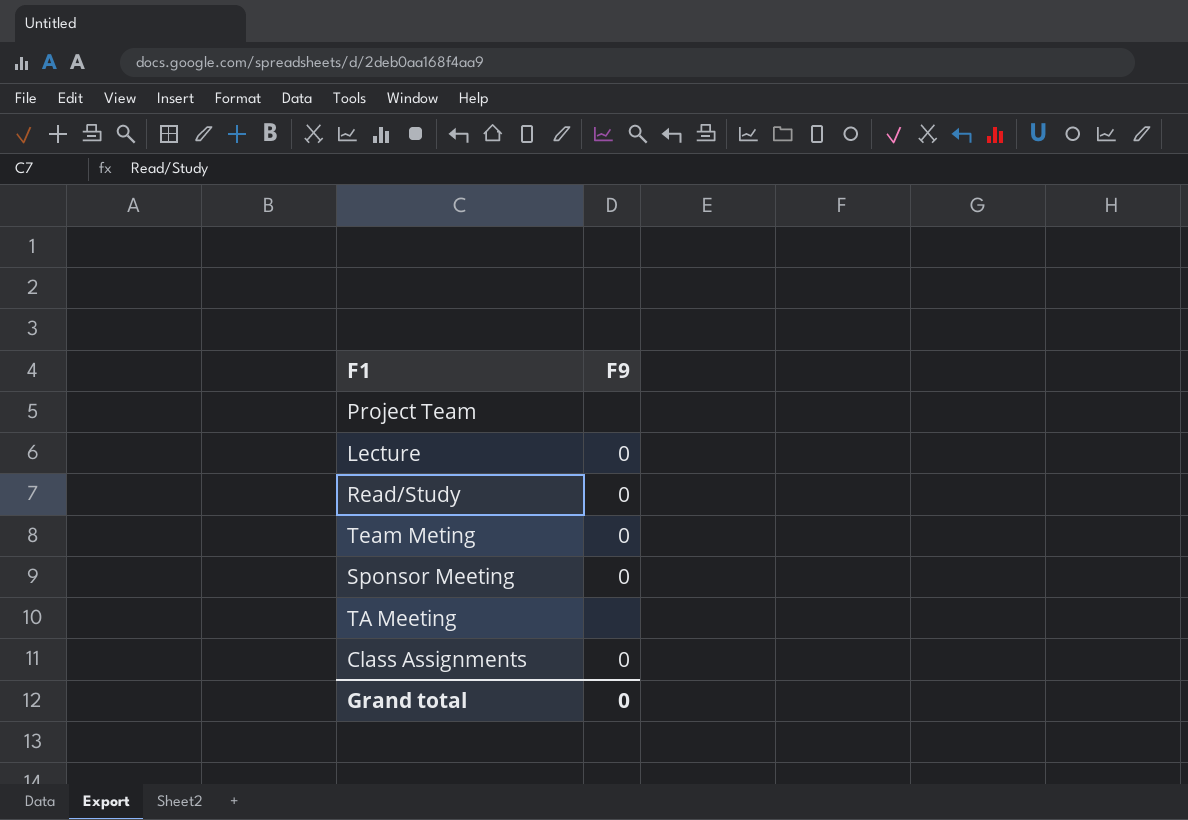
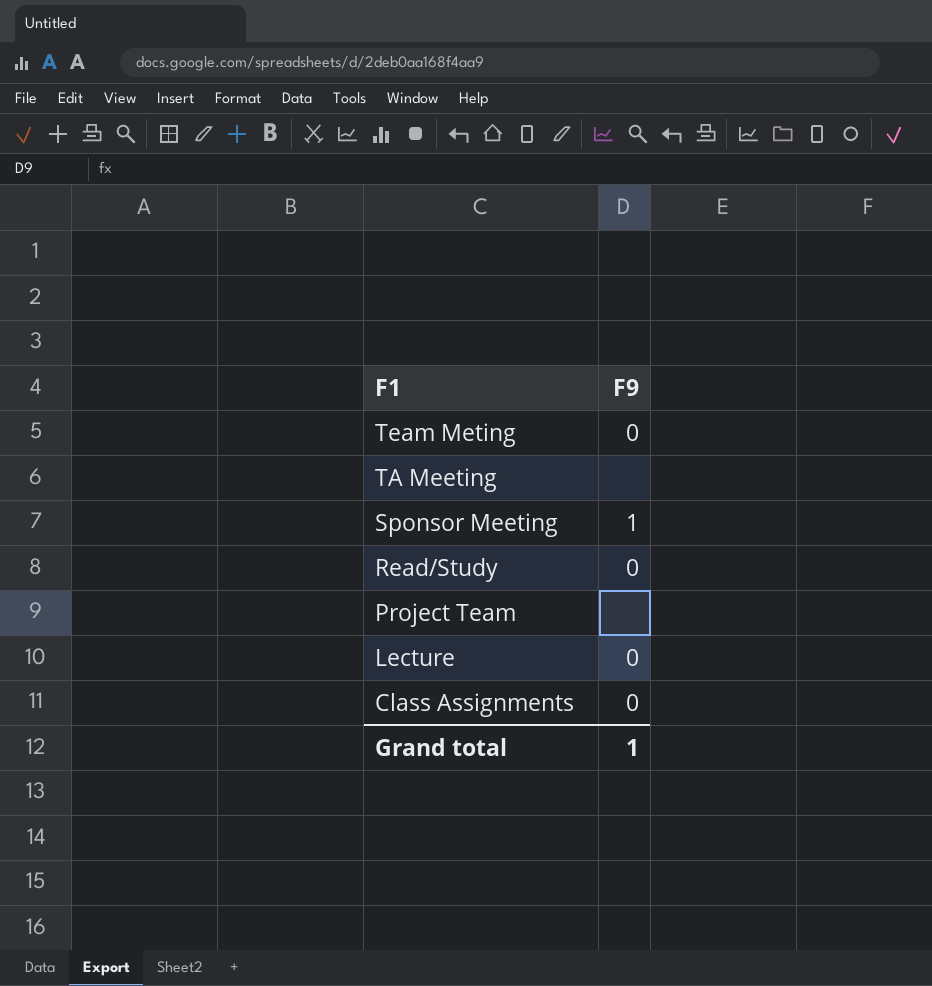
row order: none -> F1 descending
Sponsor Meeting | F9: 0 -> 1
Grand total | F9: 0 -> 1

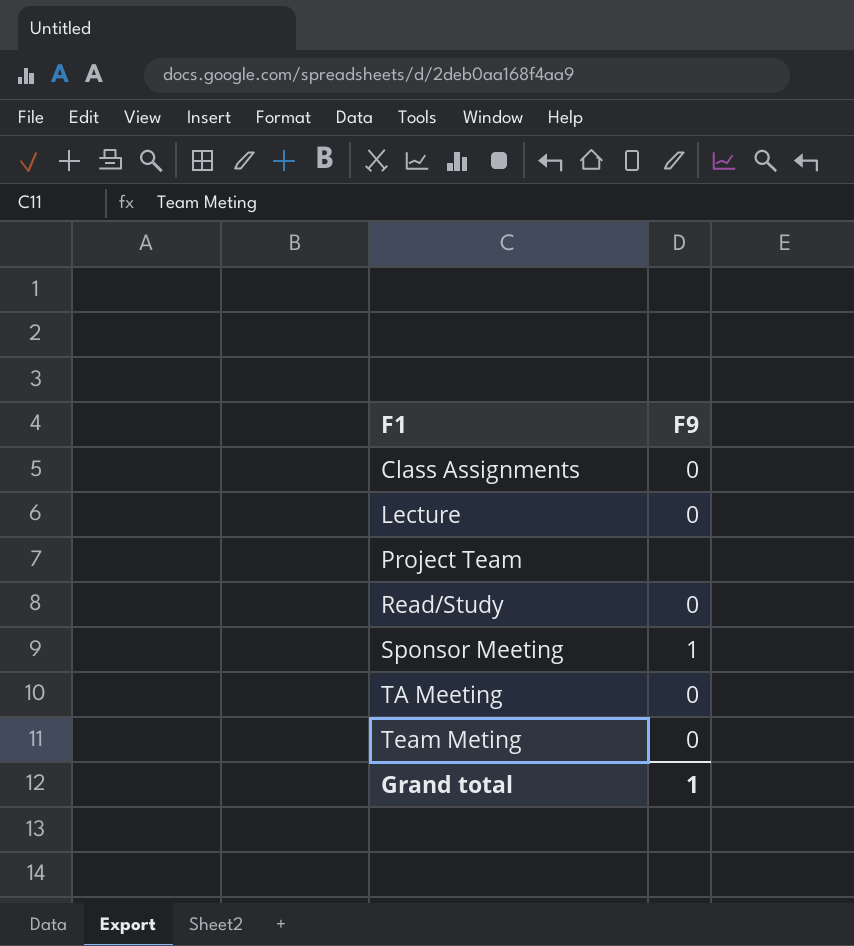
row order: F1 descending -> F1 ascending
TA Meeting | F9: none -> 0

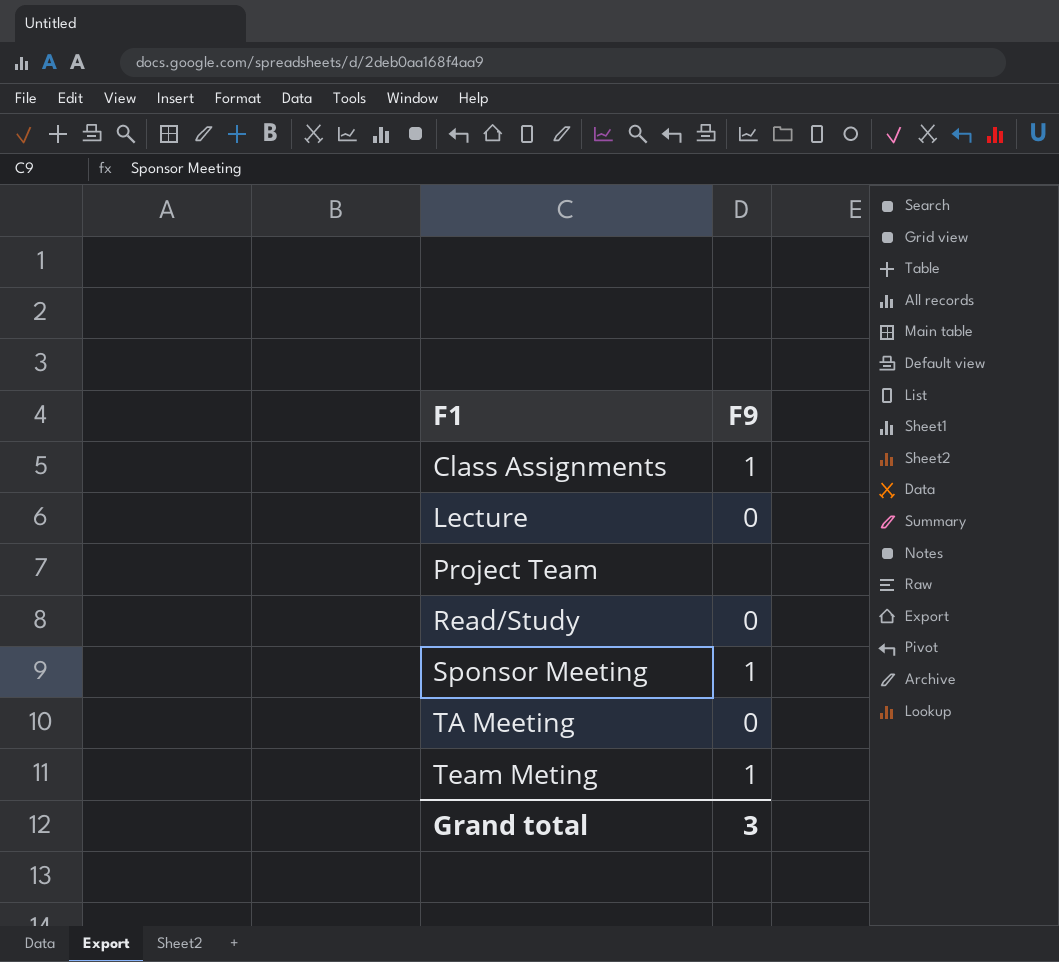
Class Assignments | F9: 0 -> 1
Team Meting | F9: 0 -> 1
Grand total | F9: 1 -> 3

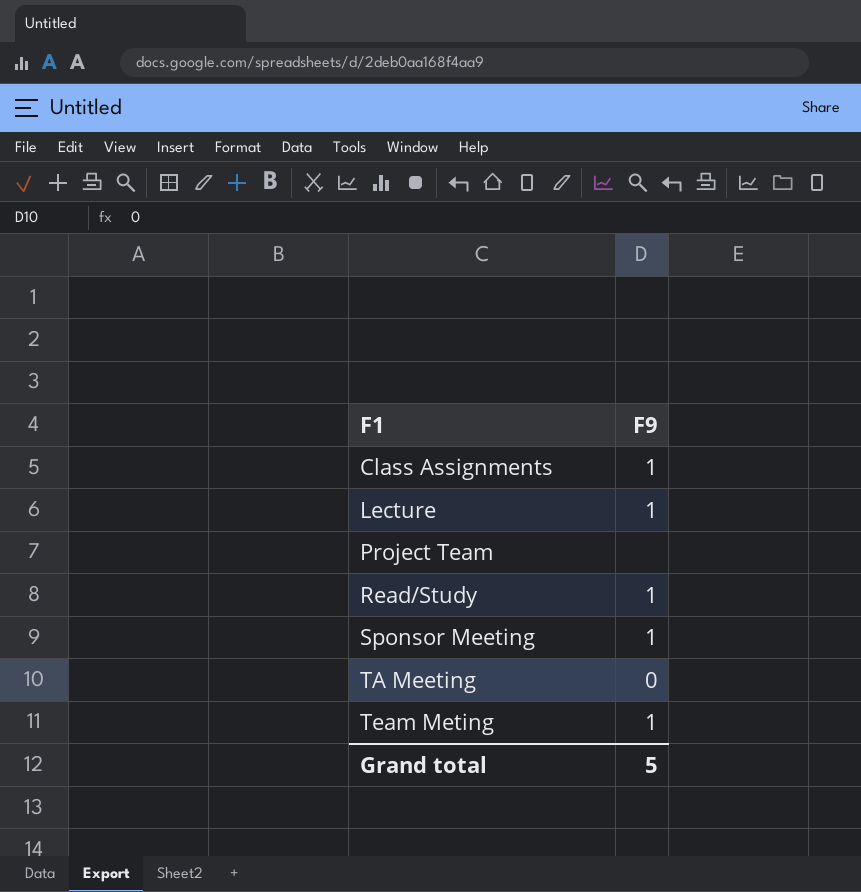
Lecture | F9: 0 -> 1
Read/Study | F9: 0 -> 1
Grand total | F9: 3 -> 5

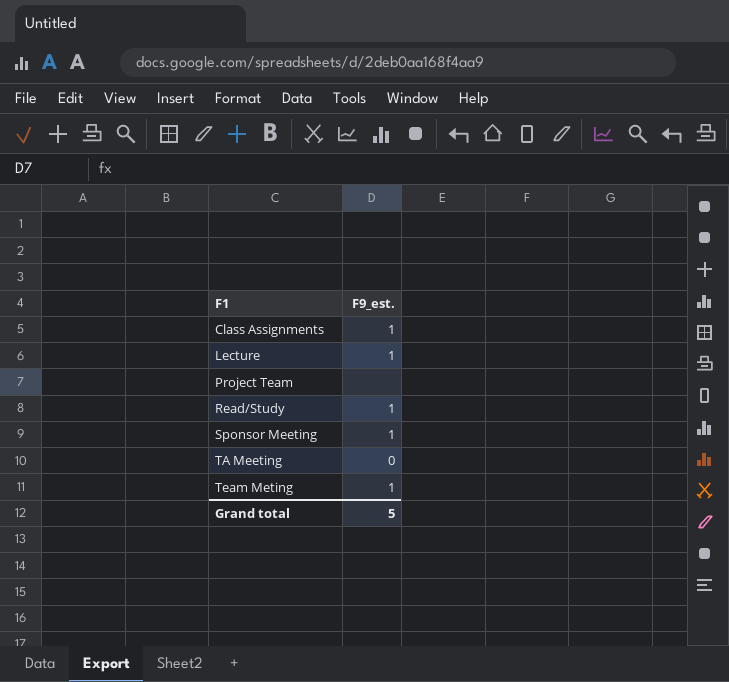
column name: F9 -> F9_est.

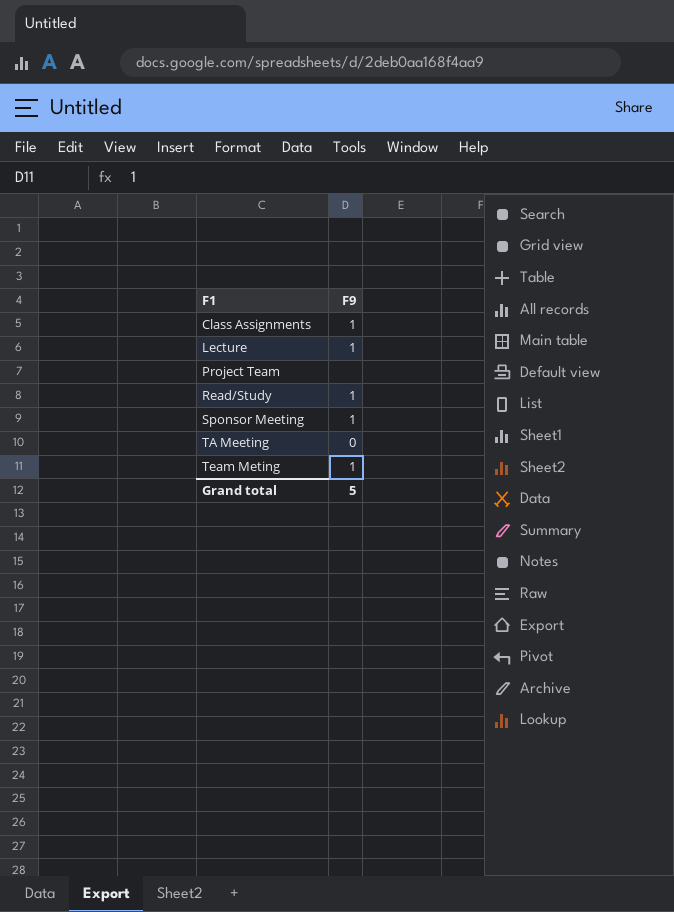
column name: F9_est. -> F9

